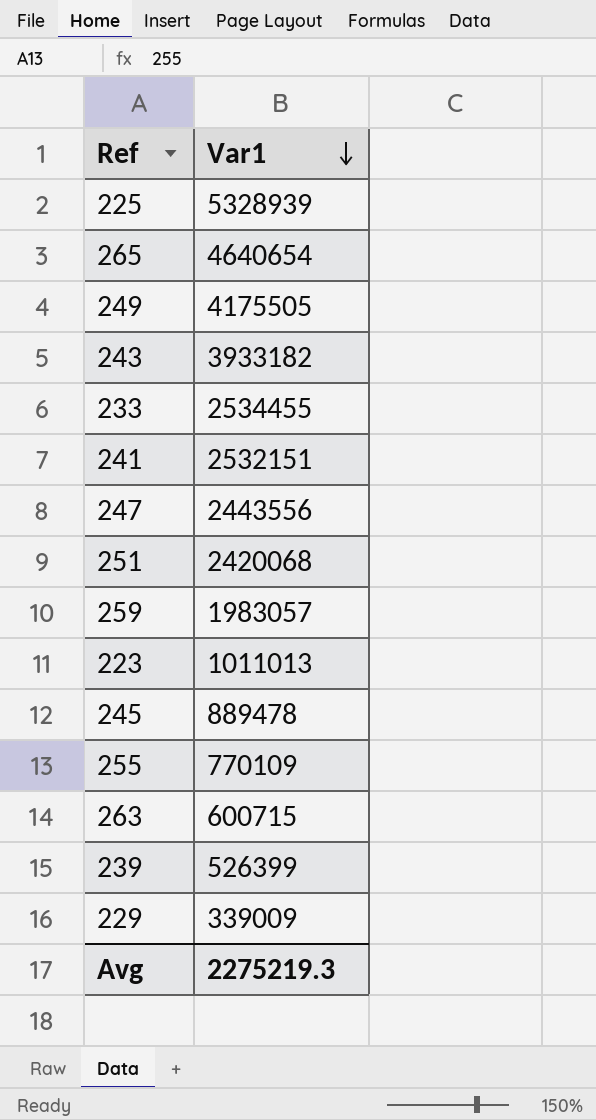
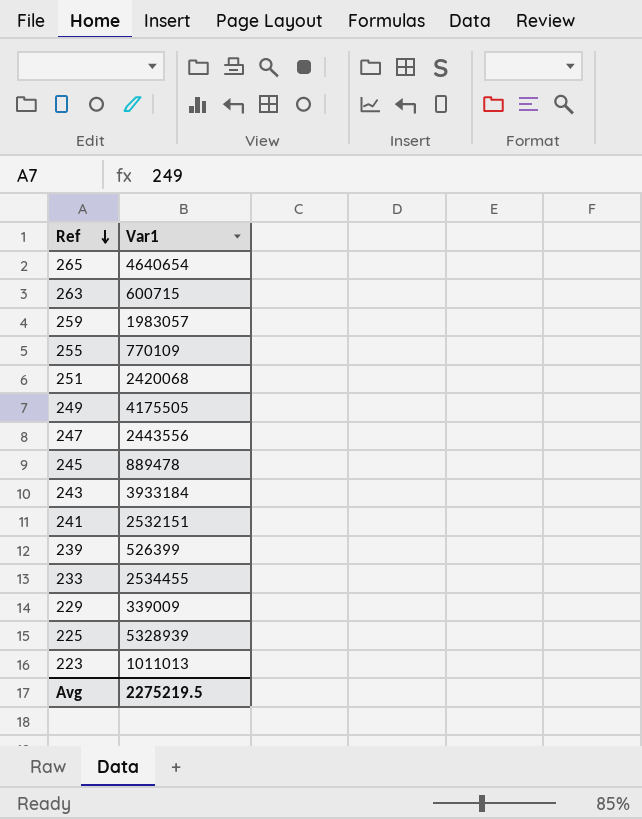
row order: Var1 descending -> Ref descending
243 | Var1: 3933182 -> 3933184
Avg | Var1: 2275219.3 -> 2275219.5

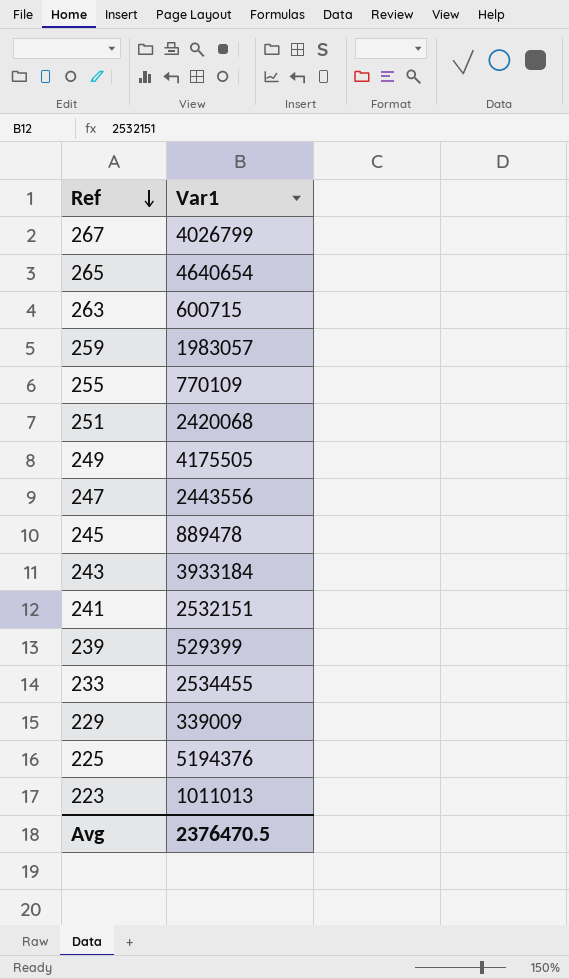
row 267: none -> 4026799
239 | Var1: 526399 -> 529399
225 | Var1: 5328939 -> 5194376
Avg | Var1: 2275219.5 -> 2376470.5

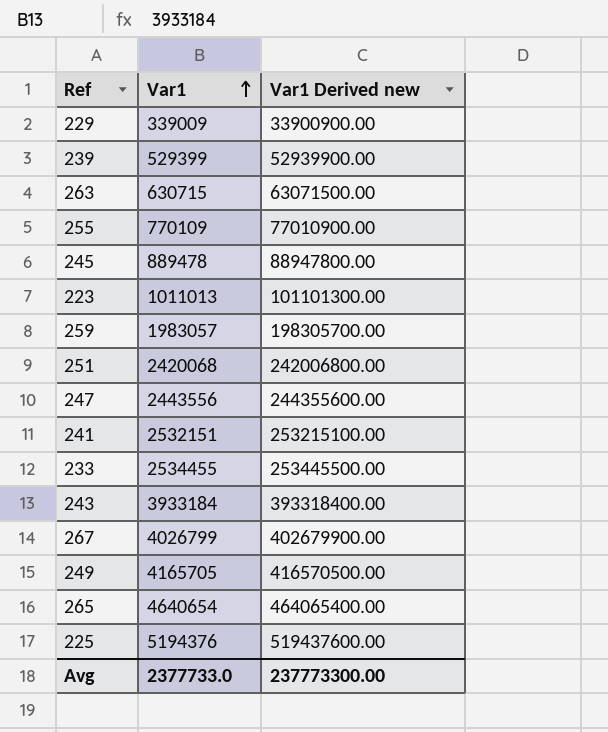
row order: Ref descending -> Var1 ascending
column Var1 Derived new | formula: none -> [Var1] * 100
263 | Var1: 600715 -> 630715
249 | Var1: 4175505 -> 4165705
Avg | Var1: 2376470.5 -> 2377733.0

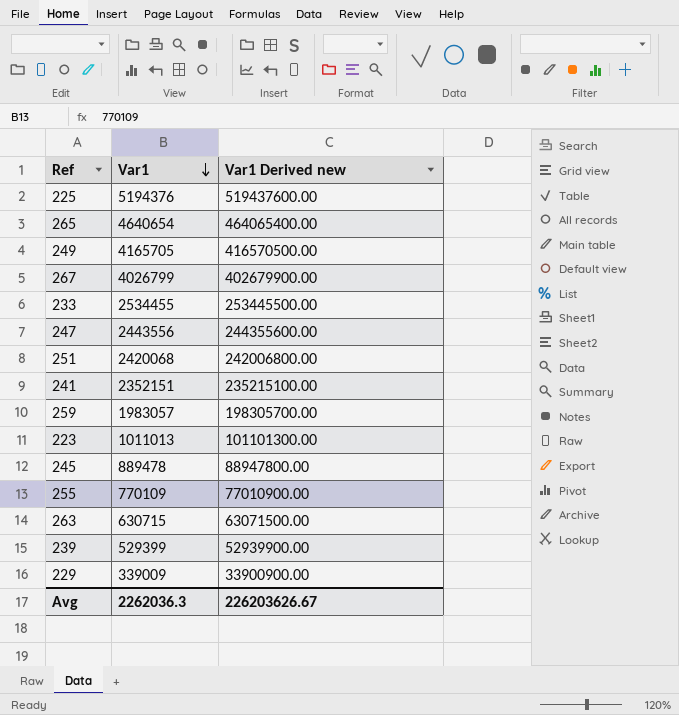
row order: Var1 ascending -> Var1 descending
row 243: 3933184 | 393318400.00 -> none
241 | Var1: 2532151 -> 2352151
241 | Var1 Derived new: 253215100.00 -> 235215100.00
Avg | Var1: 2377733.0 -> 2262036.3
Avg | Var1 Derived new: 237773300.00 -> 226203626.67

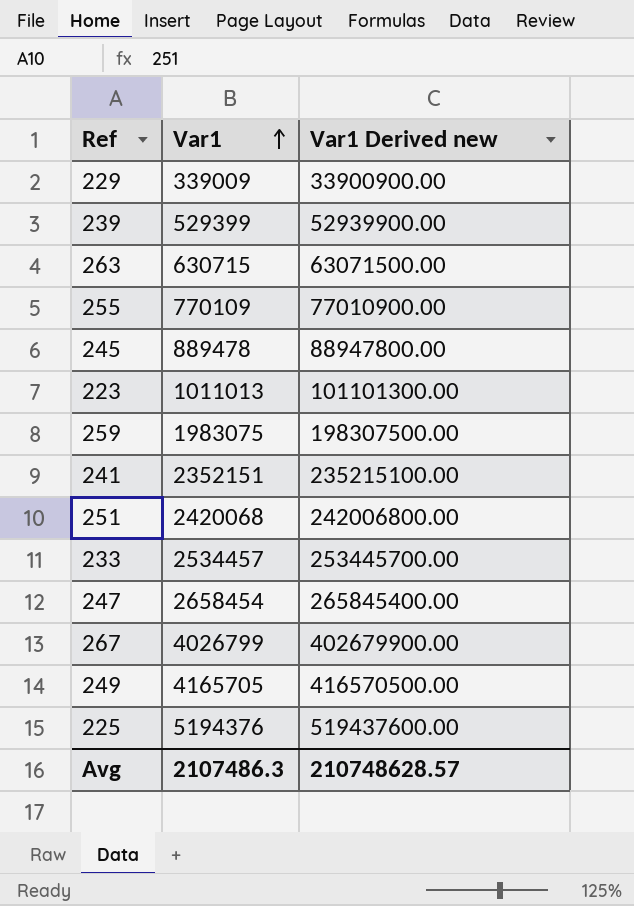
row order: Var1 descending -> Var1 ascending
row 265: 4640654 | 464065400.00 -> none
259 | Var1: 1983057 -> 1983075
259 | Var1 Derived new: 198305700.00 -> 198307500.00
233 | Var1: 2534455 -> 2534457
233 | Var1 Derived new: 253445500.00 -> 253445700.00
247 | Var1: 2443556 -> 2658454
247 | Var1 Derived new: 244355600.00 -> 265845400.00
Avg | Var1: 2262036.3 -> 2107486.3
Avg | Var1 Derived new: 226203626.67 -> 210748628.57

